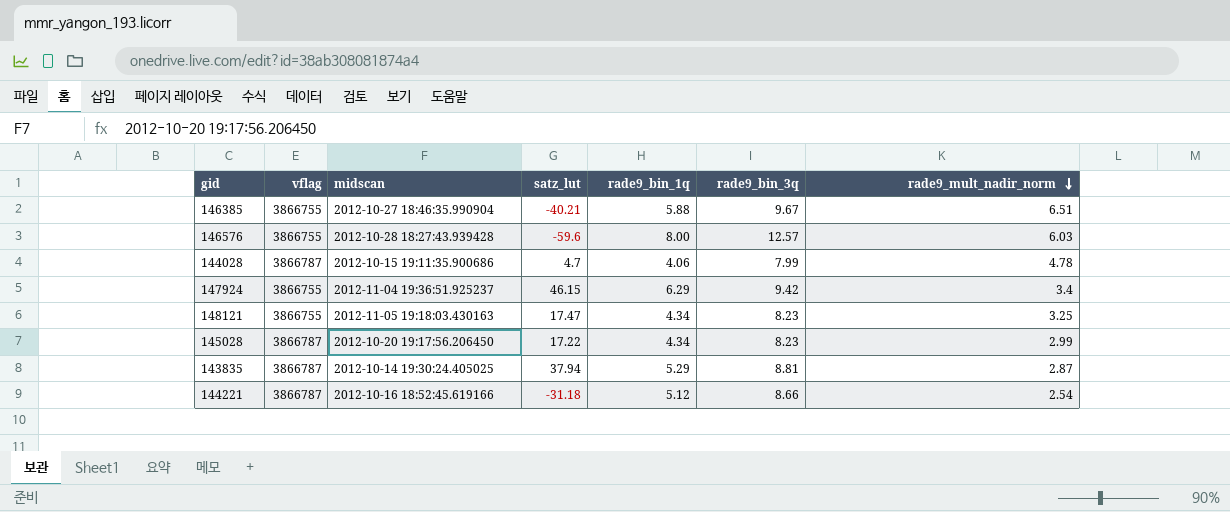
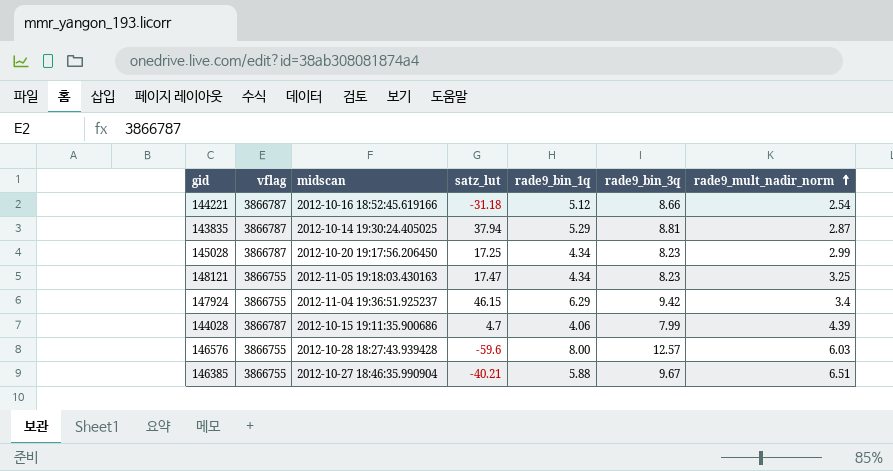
row order: rade9_mult_nadir_norm descending -> rade9_mult_nadir_norm ascending
145028 | satz_lut: 17.22 -> 17.25
144028 | rade9_mult_nadir_norm: 4.78 -> 4.39

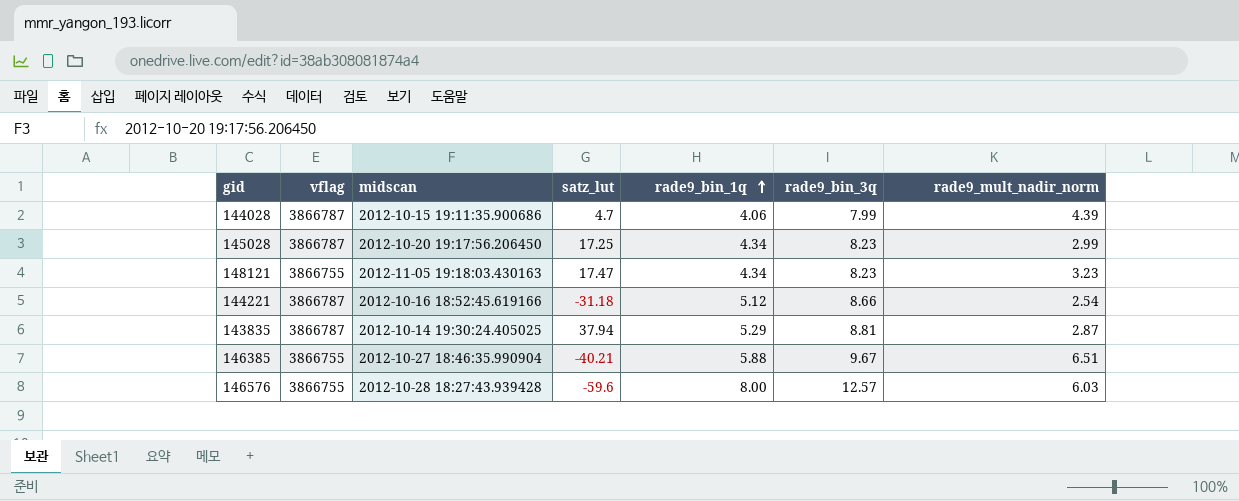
row order: rade9_mult_nadir_norm ascending -> rade9_bin_1q ascending
row 147924: 3866755 | 2012-11-04 19:36:51.925237 | 46.15 | 6.29 | 9.42 | 3.4 -> none
148121 | rade9_mult_nadir_norm: 3.25 -> 3.23

